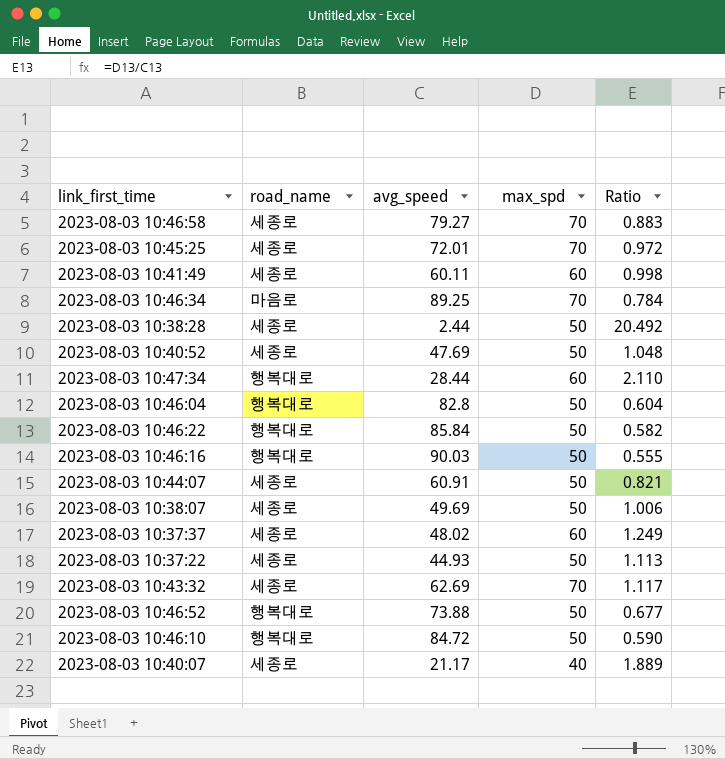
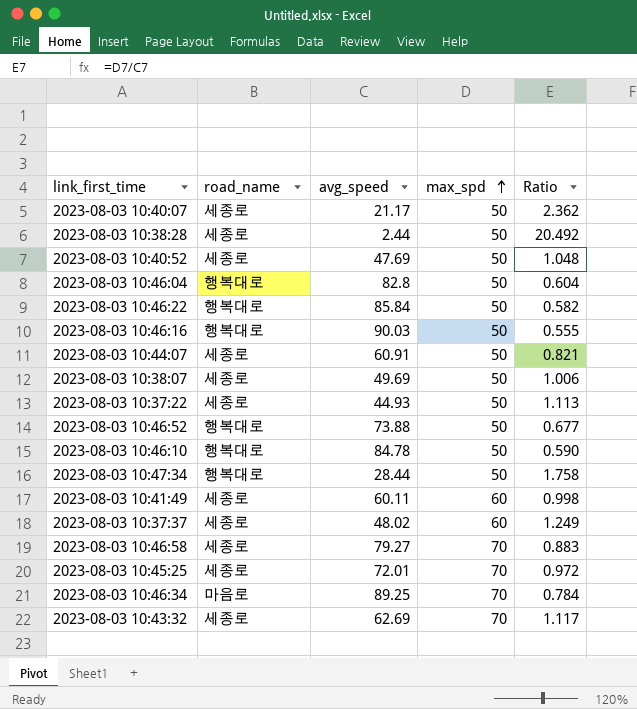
row order: none -> max_spd ascending
2023-08-03 10:40:07 | max_spd: 40 -> 50
2023-08-03 10:40:07 | Ratio: 1.889 -> 2.362
2023-08-03 10:46:10 | avg_speed: 84.72 -> 84.78
2023-08-03 10:47:34 | max_spd: 60 -> 50
2023-08-03 10:47:34 | Ratio: 2.110 -> 1.758

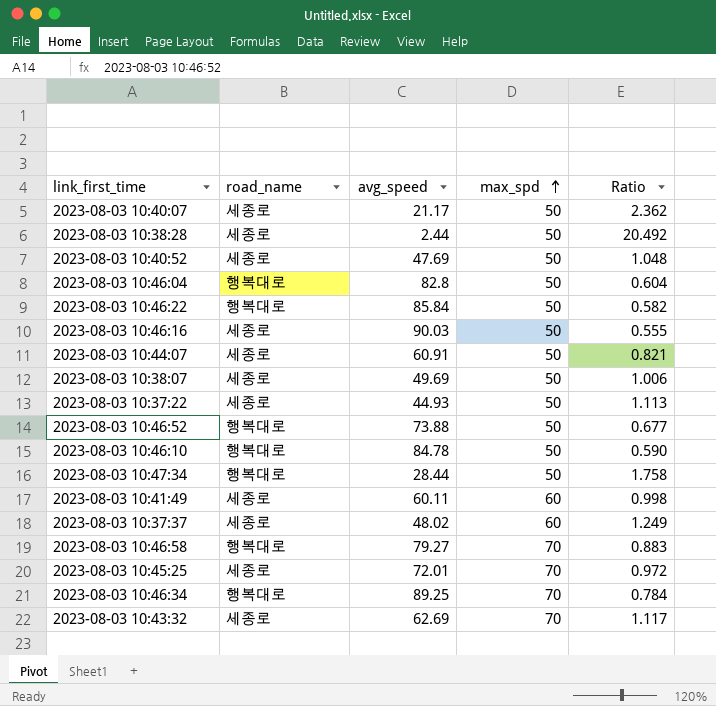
2023-08-03 10:46:16 | road_name: 행복대로 -> 세종로
2023-08-03 10:46:58 | road_name: 세종로 -> 행복대로
2023-08-03 10:46:34 | road_name: 마음로 -> 행복대로

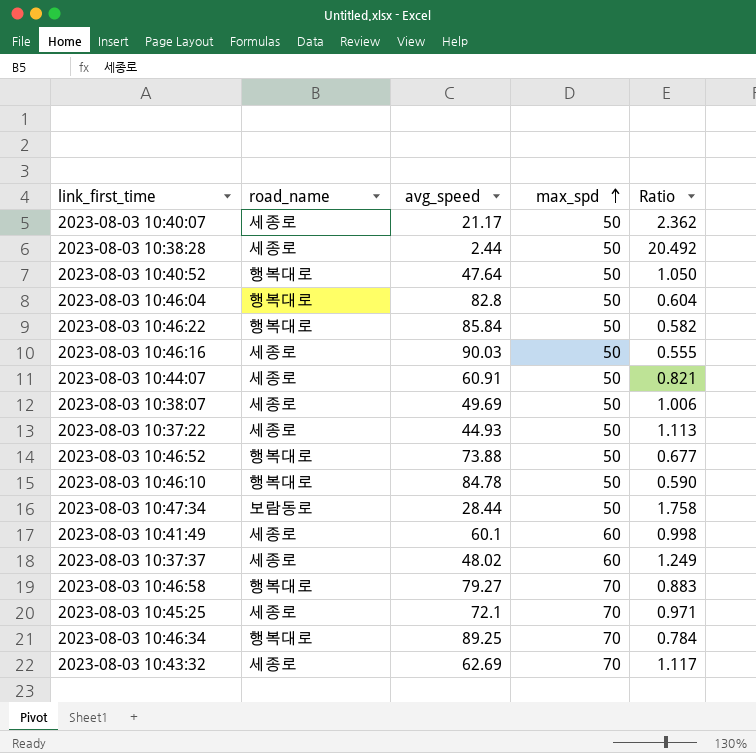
2023-08-03 10:40:52 | road_name: 세종로 -> 행복대로
2023-08-03 10:40:52 | avg_speed: 47.69 -> 47.64
2023-08-03 10:40:52 | Ratio: 1.048 -> 1.050
2023-08-03 10:47:34 | road_name: 행복대로 -> 보람동로
2023-08-03 10:41:49 | avg_speed: 60.11 -> 60.1
2023-08-03 10:45:25 | avg_speed: 72.01 -> 72.1
2023-08-03 10:45:25 | Ratio: 0.972 -> 0.971

